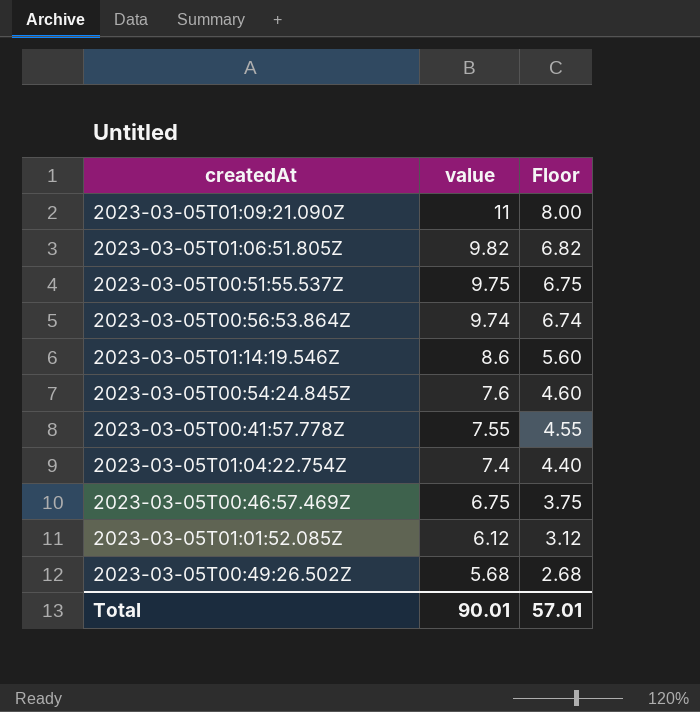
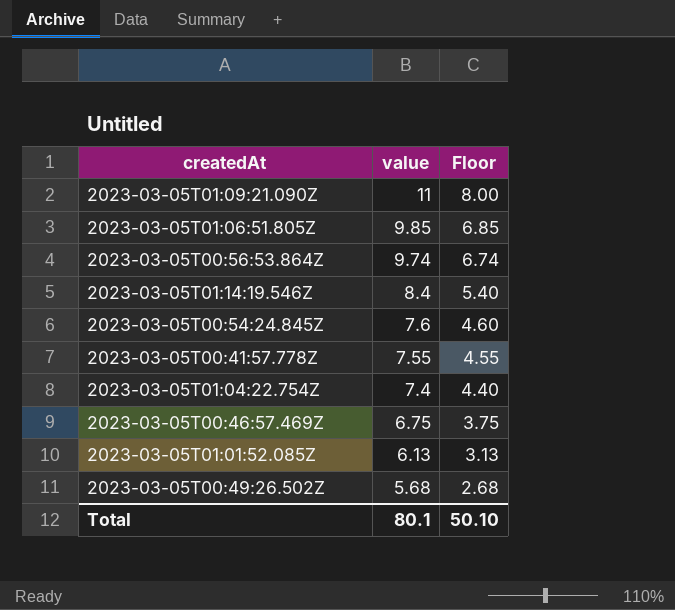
row 2023-03-05T00:51:55.537Z: 9.75 | 6.75 -> none
2023-03-05T01:06:51.805Z | value: 9.82 -> 9.85
2023-03-05T01:06:51.805Z | Floor: 6.82 -> 6.85
2023-03-05T01:14:19.546Z | value: 8.6 -> 8.4
2023-03-05T01:14:19.546Z | Floor: 5.60 -> 5.40
2023-03-05T01:01:52.085Z | value: 6.12 -> 6.13
2023-03-05T01:01:52.085Z | Floor: 3.12 -> 3.13
Total | value: 90.01 -> 80.1
Total | Floor: 57.01 -> 50.10

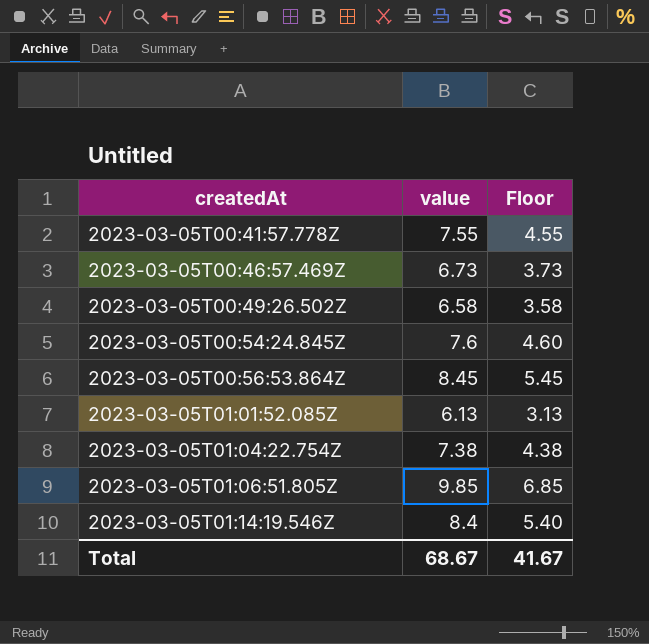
row order: value descending -> createdAt ascending
row 2023-03-05T01:09:21.090Z: 11 | 8.00 -> none
2023-03-05T00:46:57.469Z | value: 6.75 -> 6.73
2023-03-05T00:46:57.469Z | Floor: 3.75 -> 3.73
2023-03-05T00:49:26.502Z | value: 5.68 -> 6.58
2023-03-05T00:49:26.502Z | Floor: 2.68 -> 3.58
2023-03-05T00:56:53.864Z | value: 9.74 -> 8.45
2023-03-05T00:56:53.864Z | Floor: 6.74 -> 5.45
2023-03-05T01:04:22.754Z | value: 7.4 -> 7.38
2023-03-05T01:04:22.754Z | Floor: 4.40 -> 4.38
Total | value: 80.1 -> 68.67
Total | Floor: 50.10 -> 41.67

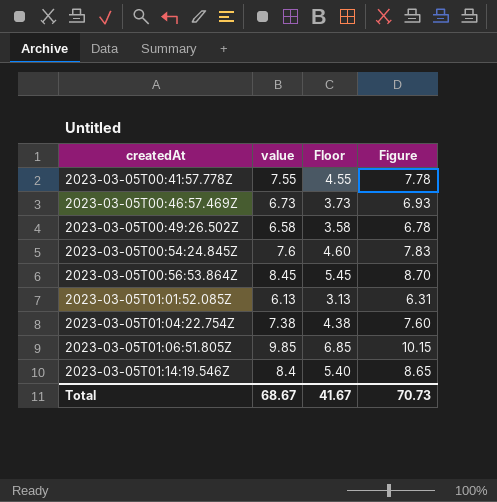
column Figure | formula: none -> [value] * 1.03

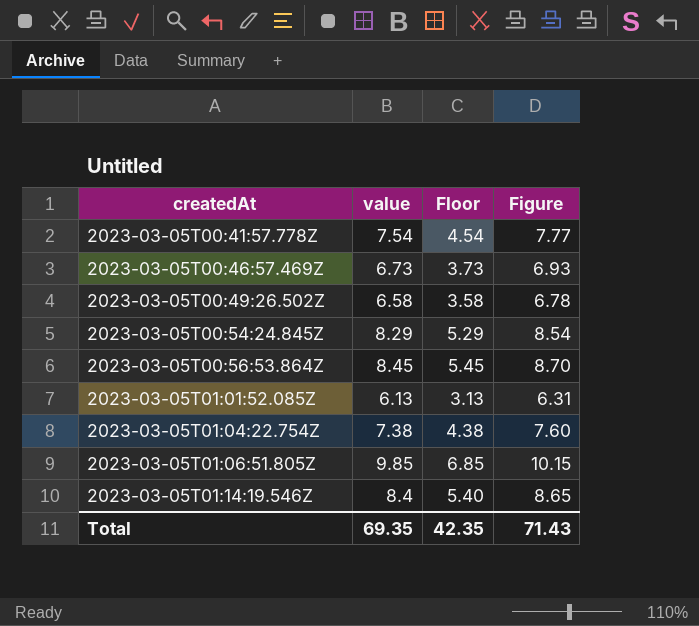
2023-03-05T00:41:57.778Z | value: 7.55 -> 7.54
2023-03-05T00:41:57.778Z | Floor: 4.55 -> 4.54
2023-03-05T00:41:57.778Z | Figure: 7.78 -> 7.77
2023-03-05T00:54:24.845Z | value: 7.6 -> 8.29
2023-03-05T00:54:24.845Z | Floor: 4.60 -> 5.29
2023-03-05T00:54:24.845Z | Figure: 7.83 -> 8.54
Total | value: 68.67 -> 69.35
Total | Floor: 41.67 -> 42.35
Total | Figure: 70.73 -> 71.43

